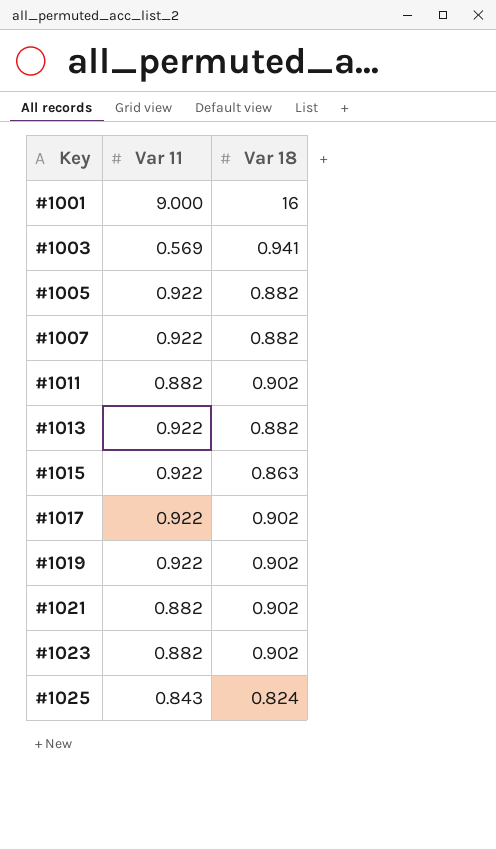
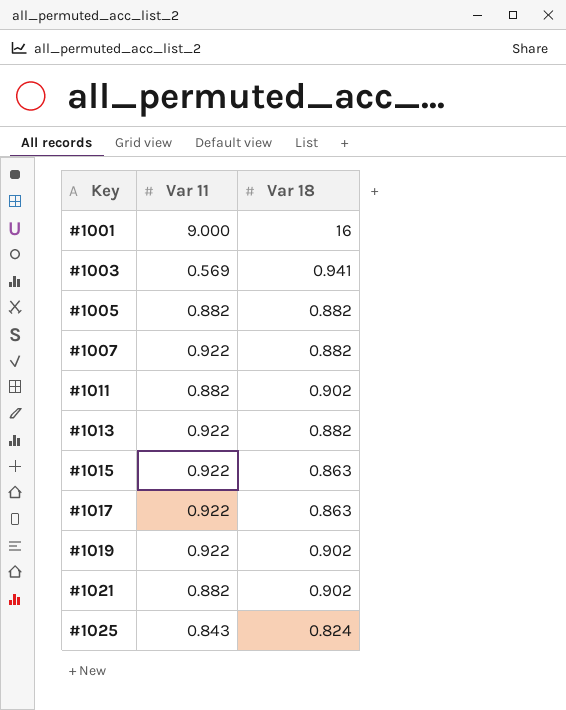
row #1023: 0.882 | 0.902 -> none
#1005 | Var 11: 0.922 -> 0.882
#1017 | Var 18: 0.902 -> 0.863

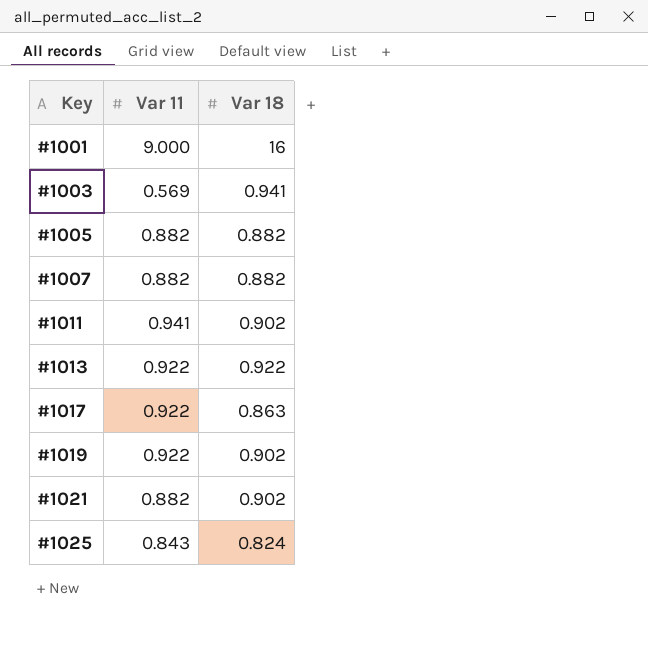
row #1015: 0.922 | 0.863 -> none
#1007 | Var 11: 0.922 -> 0.882
#1011 | Var 11: 0.882 -> 0.941
#1013 | Var 18: 0.882 -> 0.922

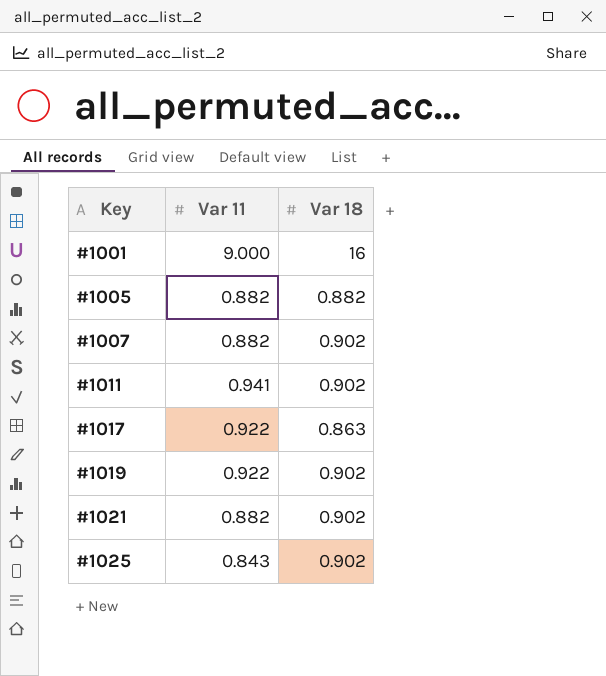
row #1003: 0.569 | 0.941 -> none
row #1013: 0.922 | 0.922 -> none
#1007 | Var 18: 0.882 -> 0.902
#1025 | Var 18: 0.824 -> 0.902

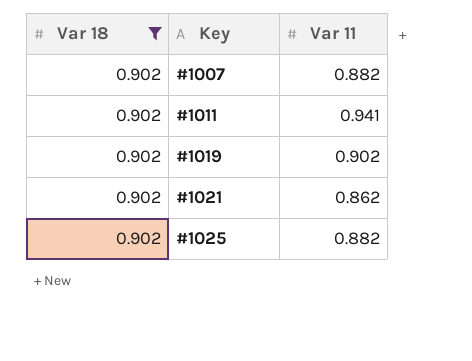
filter: none -> Var 18 = 0.902
column Var 18 | position: 3 -> 1
#1019 | Var 11: 0.922 -> 0.902
#1021 | Var 11: 0.882 -> 0.862
#1025 | Var 11: 0.843 -> 0.882

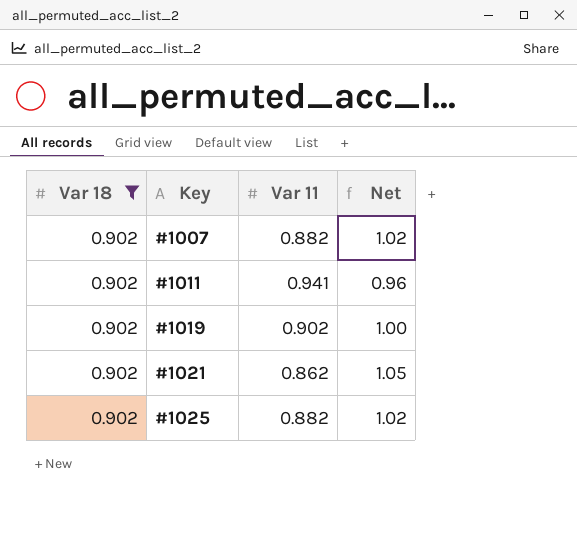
column Net | formula: none -> [Var 18] / [Var 11]

